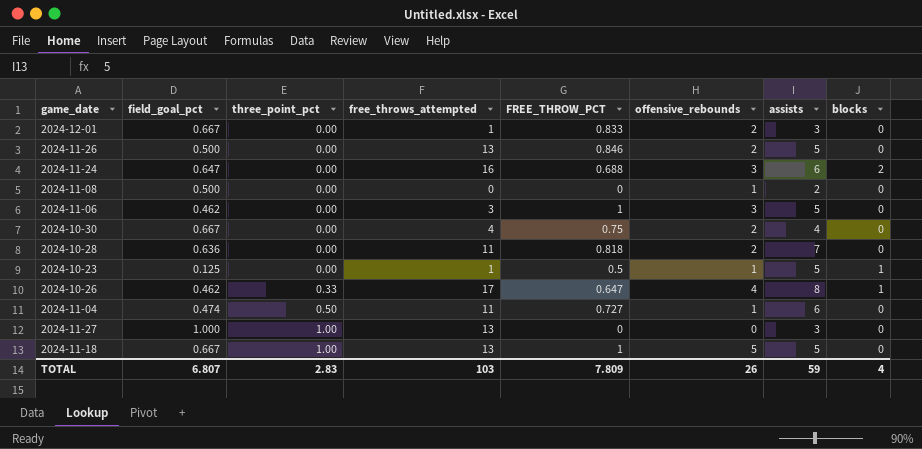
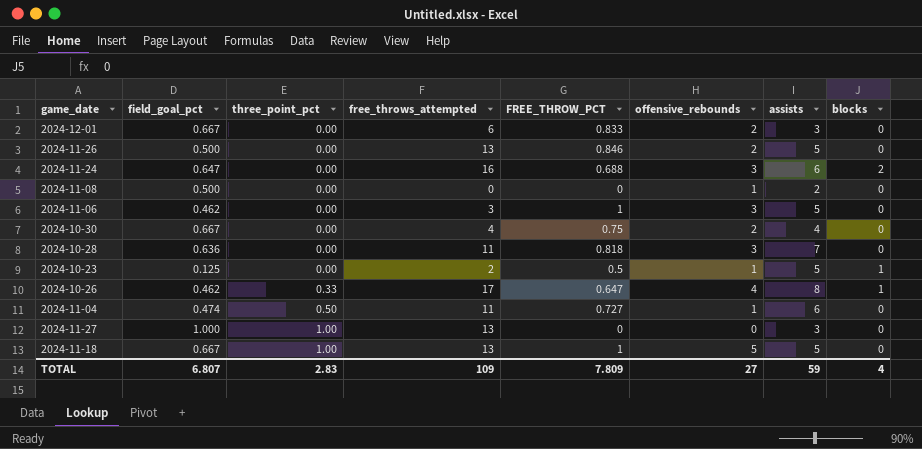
2024-12-01 | free_throws_attempted: 1 -> 6
2024-10-28 | offensive_rebounds: 2 -> 3
2024-10-23 | free_throws_attempted: 1 -> 2
TOTAL | free_throws_attempted: 103 -> 109
TOTAL | offensive_rebounds: 26 -> 27

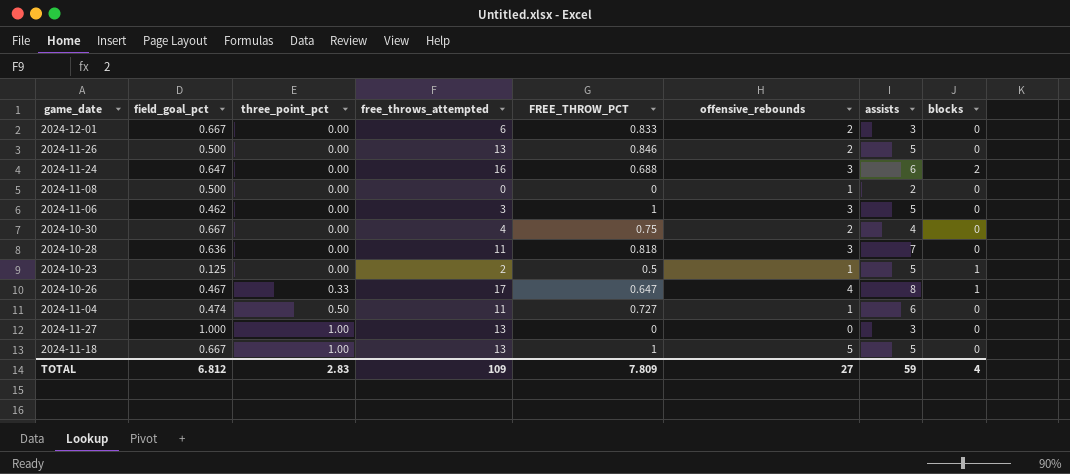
2024-10-26 | field_goal_pct: 0.462 -> 0.467
TOTAL | field_goal_pct: 6.807 -> 6.812

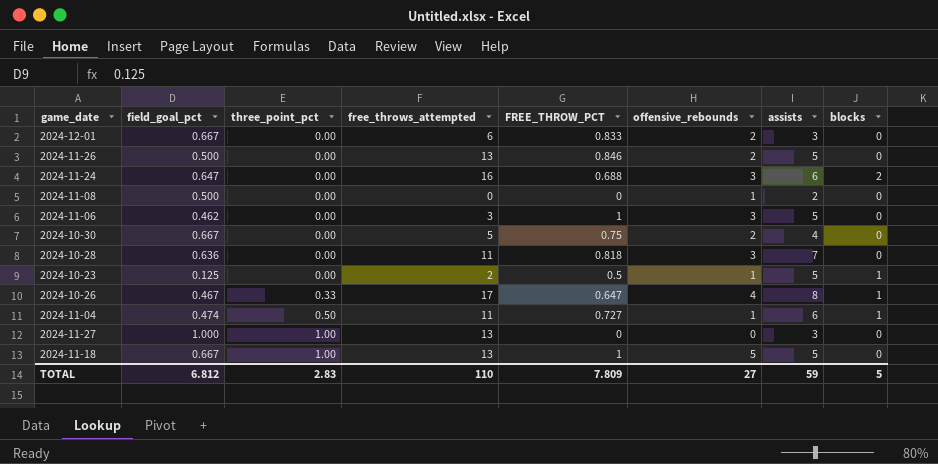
2024-10-30 | free_throws_attempted: 4 -> 5
2024-11-04 | blocks: 0 -> 1
TOTAL | free_throws_attempted: 109 -> 110
TOTAL | blocks: 4 -> 5

